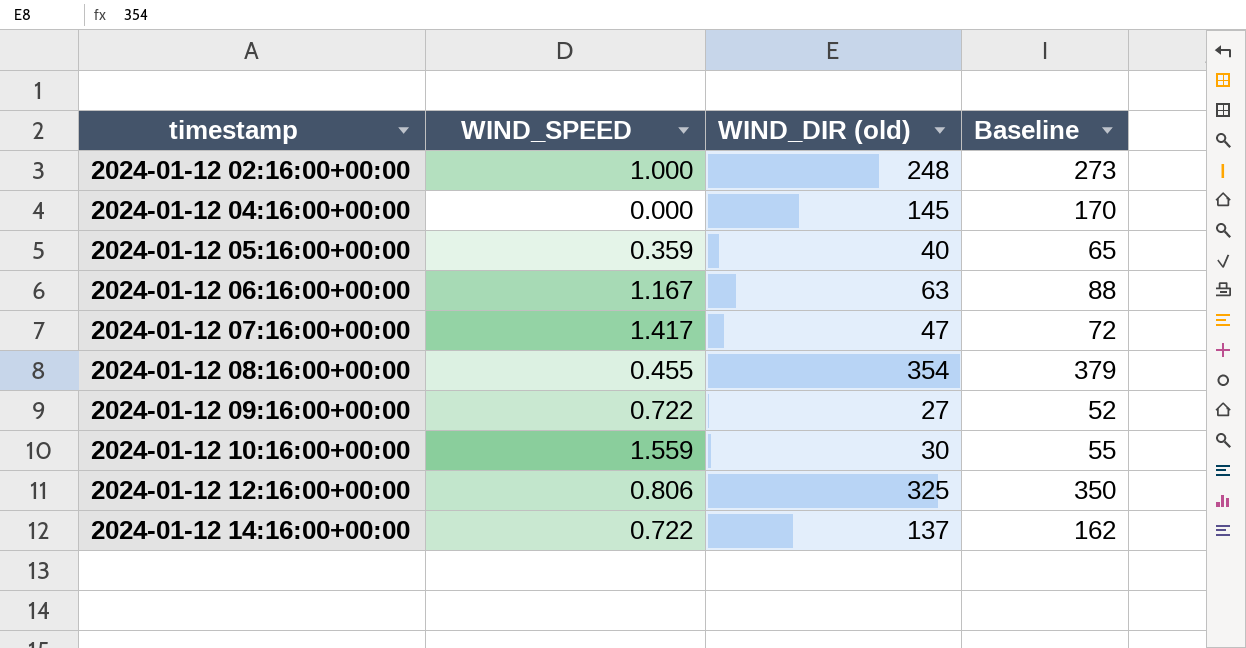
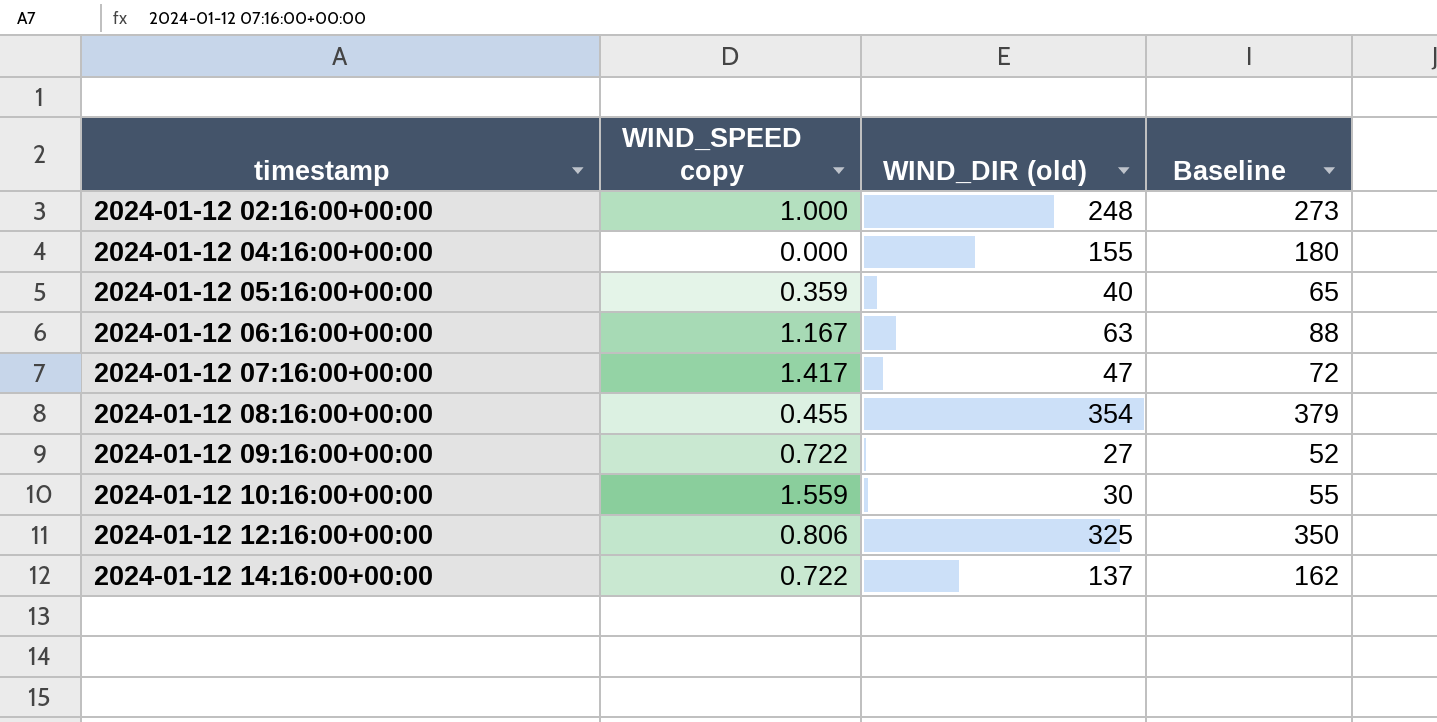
column name: WIND_SPEED -> WIND_SPEED copy
2024-01-12 04:16:00+00:00 | WIND_DIR (old): 145 -> 155
2024-01-12 04:16:00+00:00 | Baseline: 170 -> 180

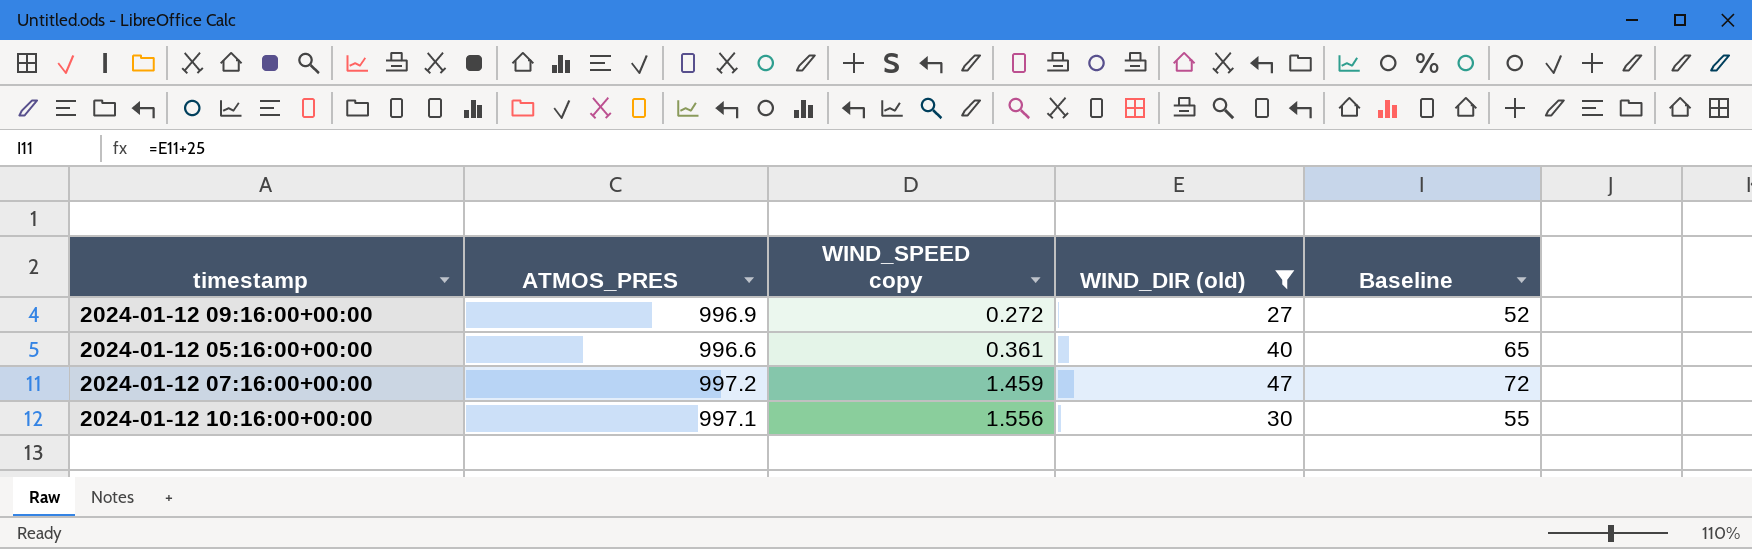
filter: none -> WIND_DIR (old) <= 47
row order: timestamp ascending -> WIND_SPEED copy ascending
column ATMOS_PRES | position: none -> 2
2024-01-12 09:16:00+00:00 | WIND_SPEED copy: 0.722 -> 0.272
2024-01-12 05:16:00+00:00 | WIND_SPEED copy: 0.359 -> 0.361
2024-01-12 07:16:00+00:00 | WIND_SPEED copy: 1.417 -> 1.459
2024-01-12 10:16:00+00:00 | WIND_SPEED copy: 1.559 -> 1.556

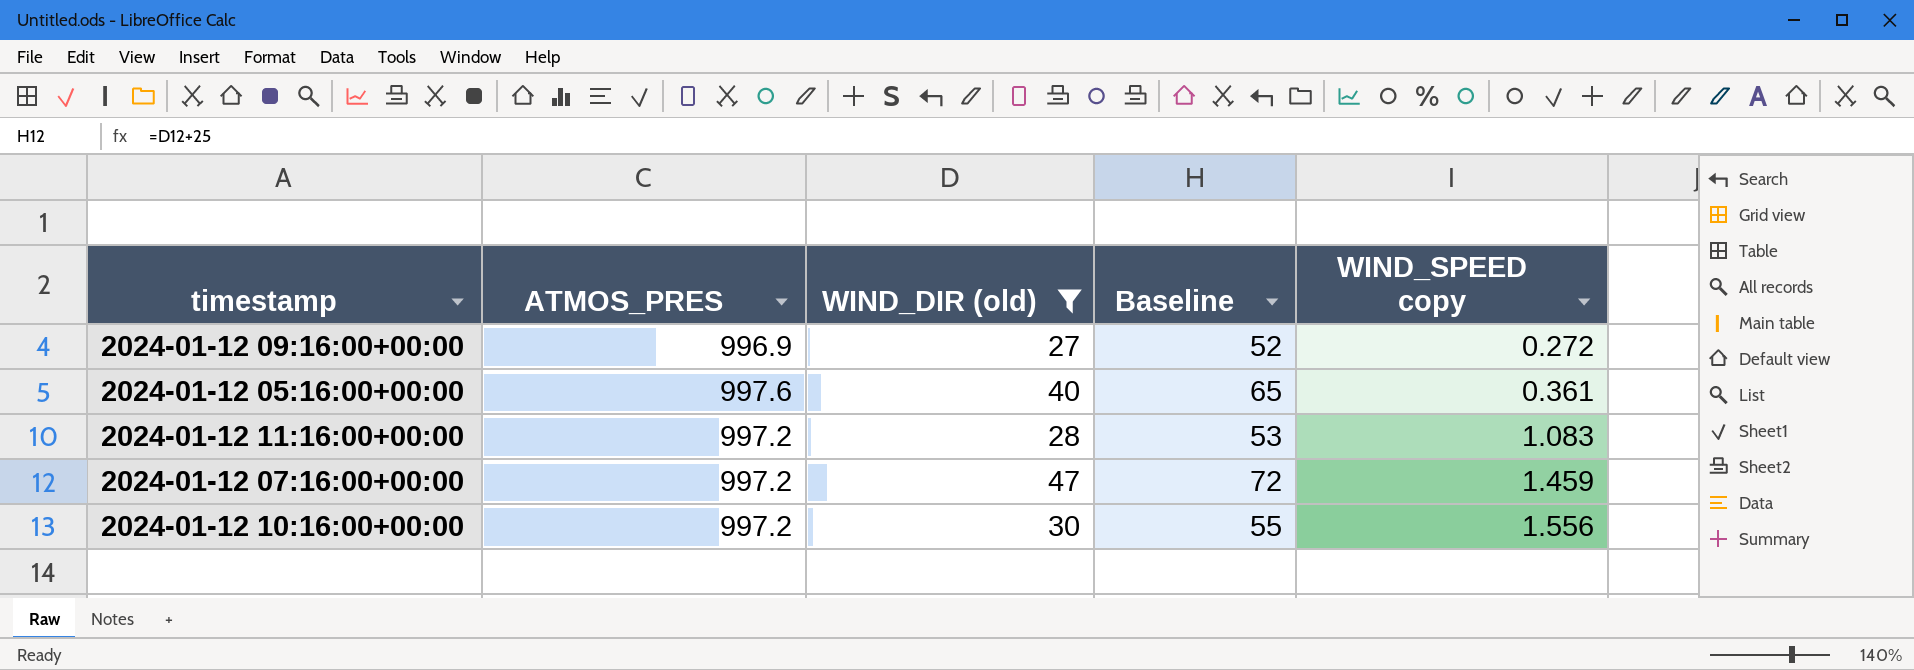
column WIND_SPEED copy | position: 3 -> 5
2024-01-12 05:16:00+00:00 | ATMOS_PRES: 996.6 -> 997.6
row 2024-01-12 11:16:00+00:00: none -> 997.2 | 28 | 53 | 1.083
2024-01-12 10:16:00+00:00 | ATMOS_PRES: 997.1 -> 997.2

